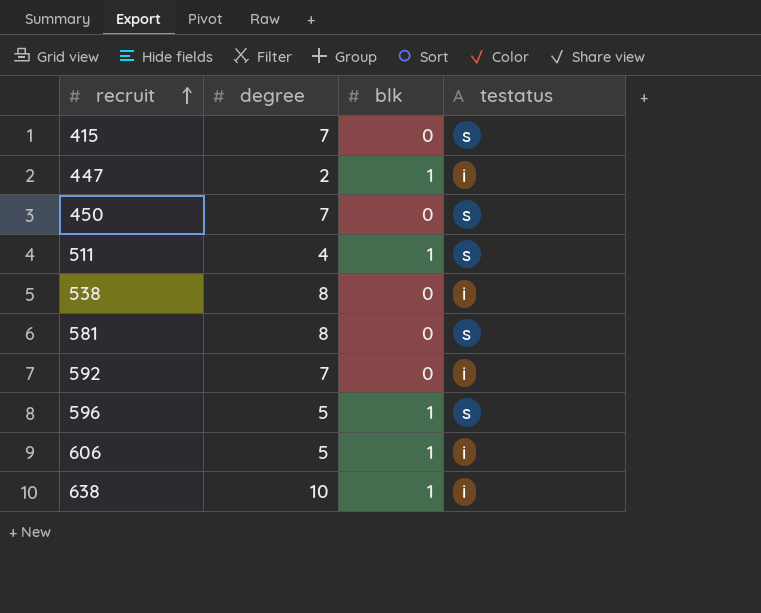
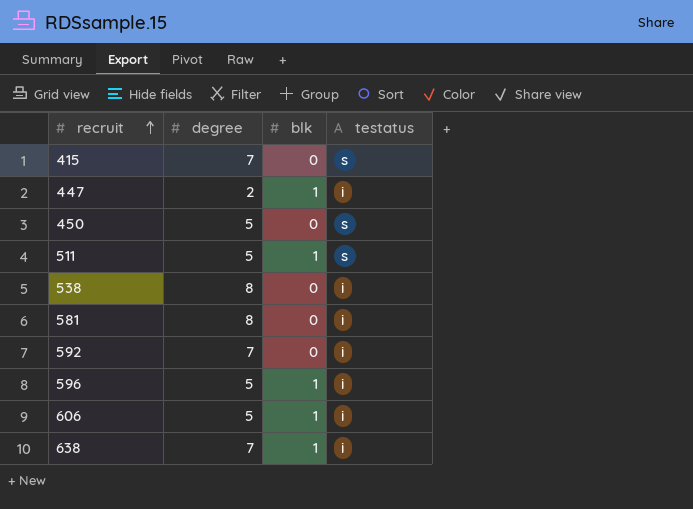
450 | degree: 7 -> 5
511 | degree: 4 -> 5
581 | testatus: s -> i
596 | testatus: s -> i
638 | degree: 10 -> 7

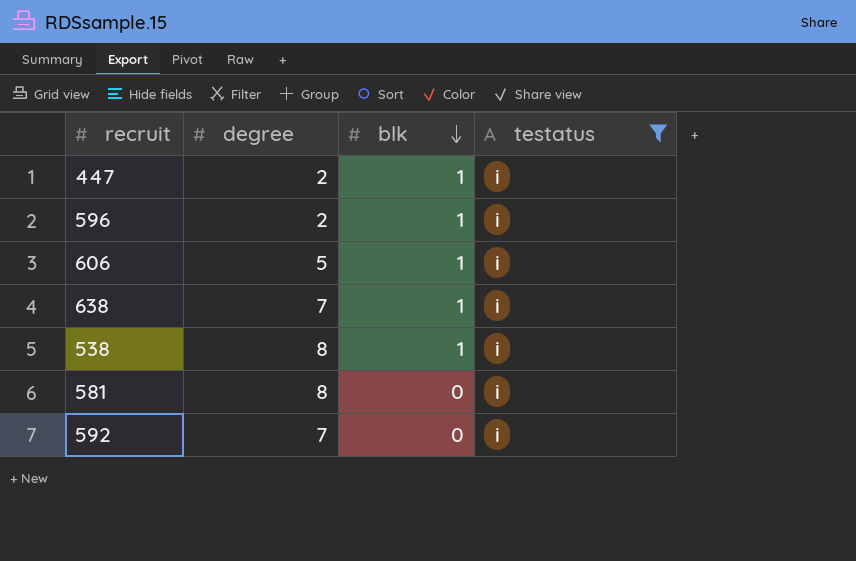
filter: none -> testatus = i
row order: recruit ascending -> blk descending
596 | degree: 5 -> 2
538 | blk: 0 -> 1

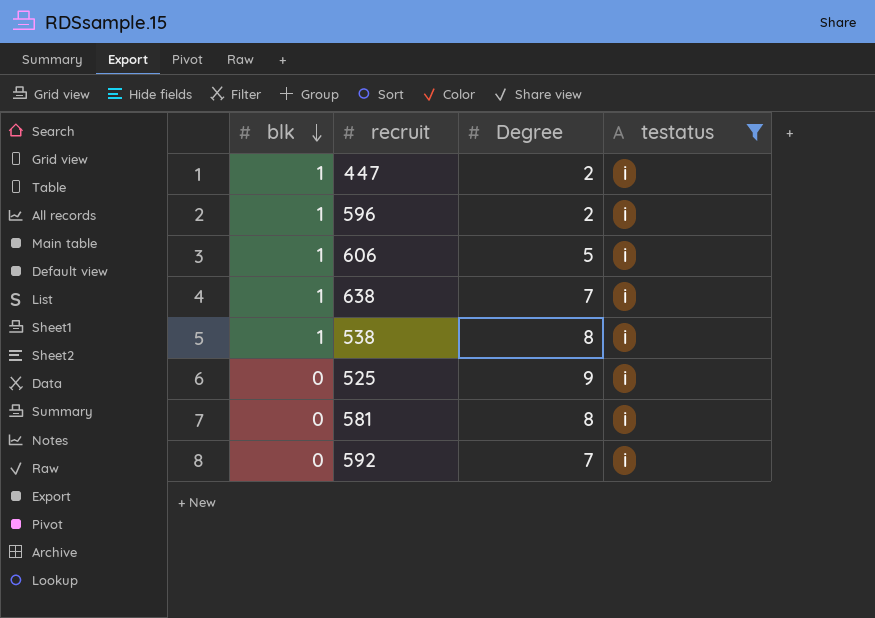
column blk | position: 3 -> 1
column name: degree -> Degree
row 525: none -> 0 | 9 | i

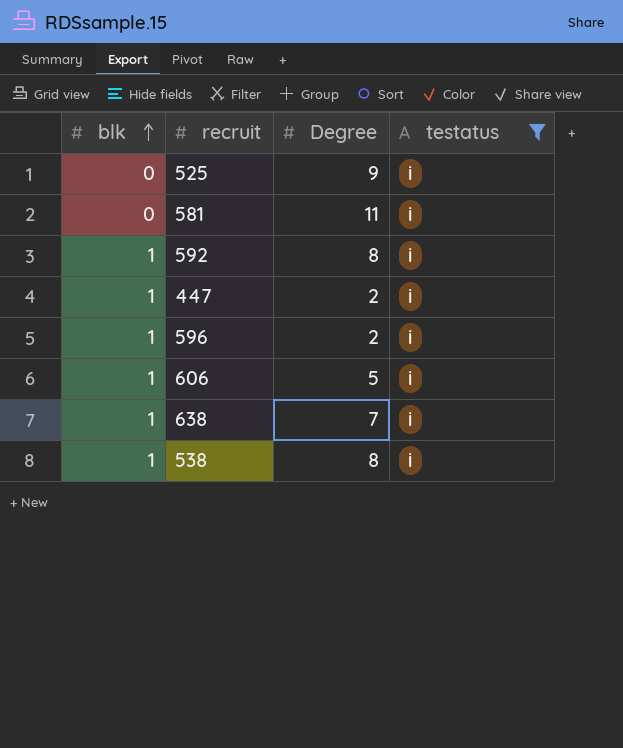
row order: blk descending -> blk ascending
581 | Degree: 8 -> 11
592 | blk: 0 -> 1
592 | Degree: 7 -> 8

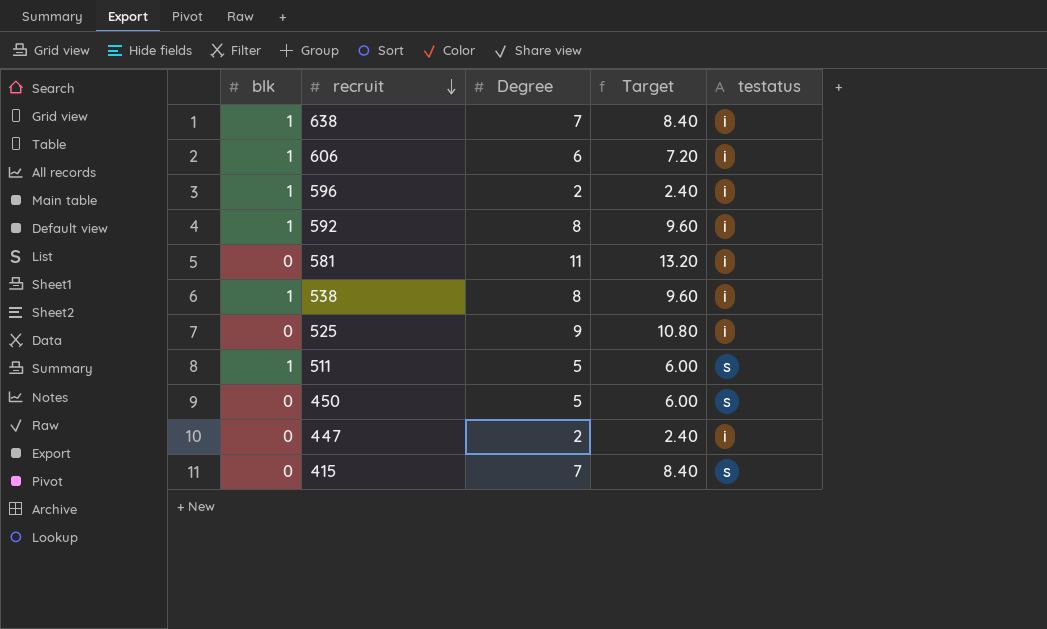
filter: testatus = i -> none
row order: blk ascending -> recruit descending
column Target | formula: none -> [Degree] * 1.2
606 | Degree: 5 -> 6
447 | blk: 1 -> 0

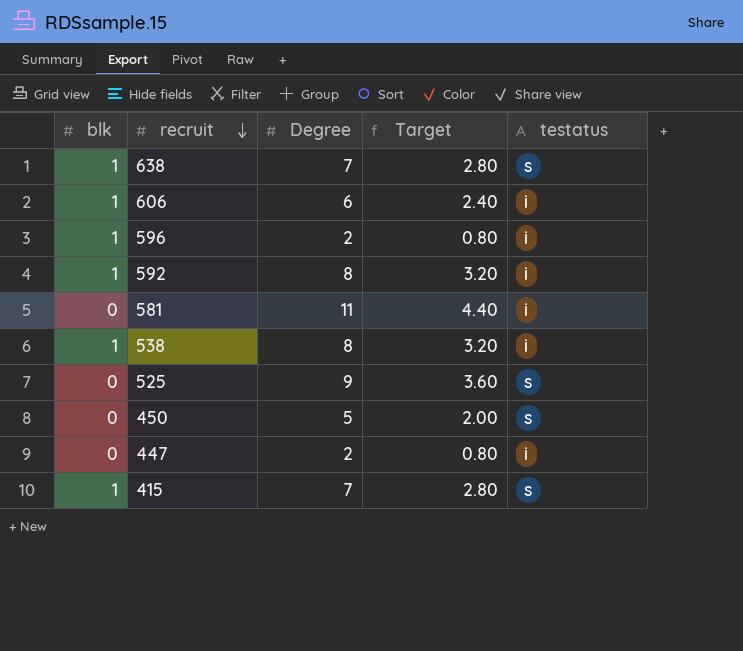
column Target | formula: [Degree] * 1.2 -> [Degree] * 0.4
row 511: 1 | 5 | 6.00 | s -> none
638 | testatus: i -> s
525 | testatus: i -> s
415 | blk: 0 -> 1

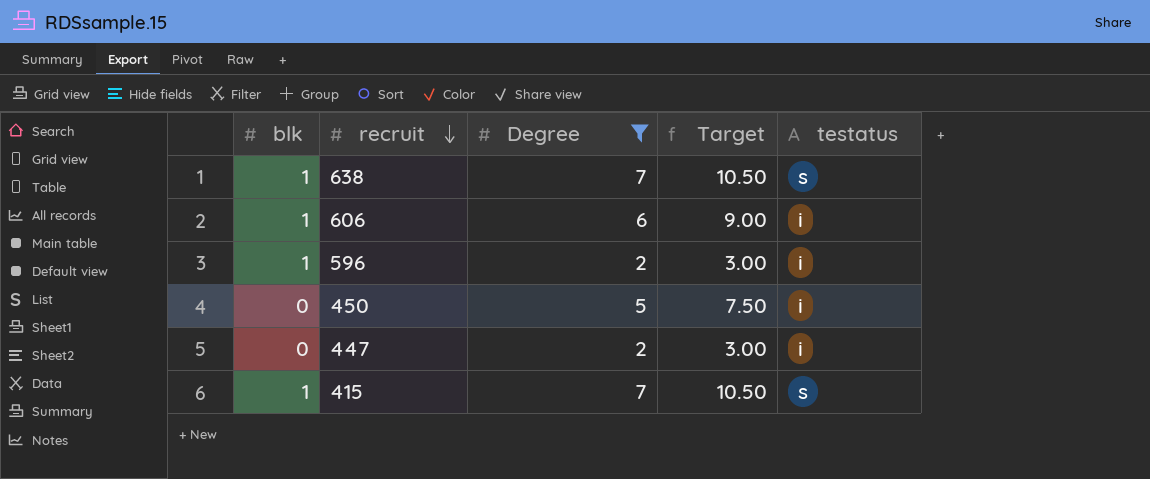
filter: none -> Degree <= 7
column Target | formula: [Degree] * 0.4 -> [Degree] * 1.5
450 | testatus: s -> i

